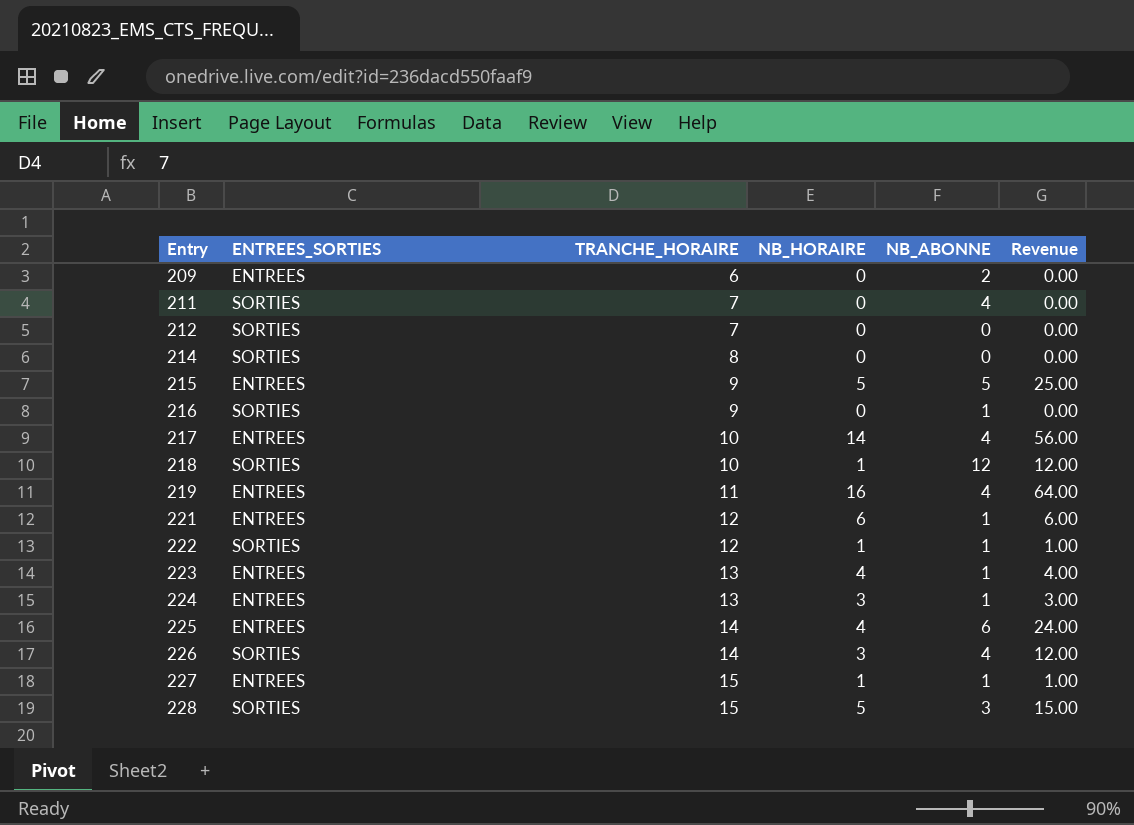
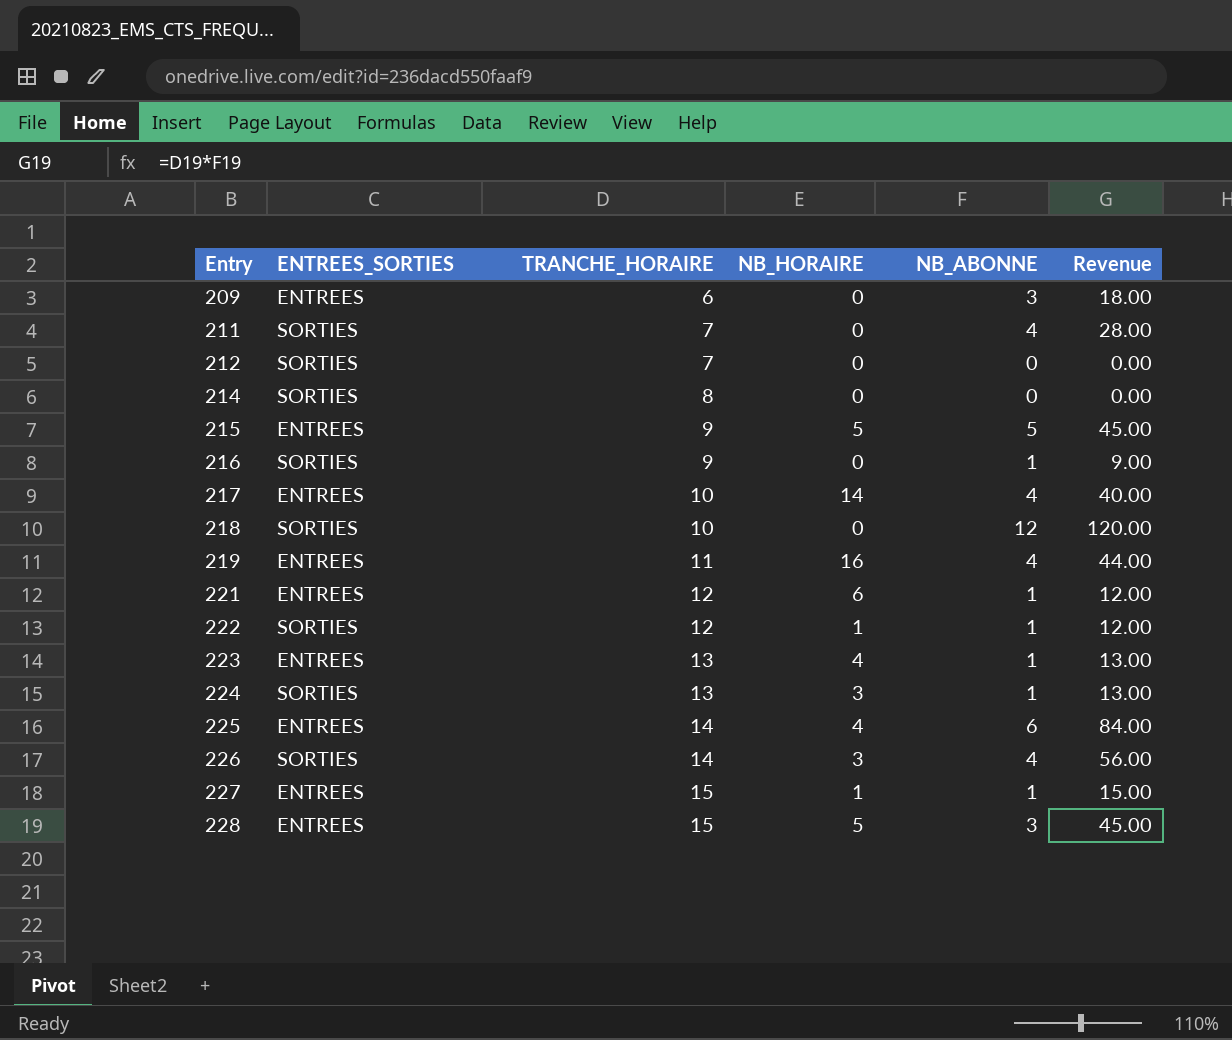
column Revenue | formula: [NB_HORAIRE] * [NB_ABONNE] -> [TRANCHE_HORAIRE] * [NB_ABONNE]
209 | NB_ABONNE: 2 -> 3
218 | NB_HORAIRE: 1 -> 0
224 | ENTREES_SORTIES: ENTREES -> SORTIES
228 | ENTREES_SORTIES: SORTIES -> ENTREES

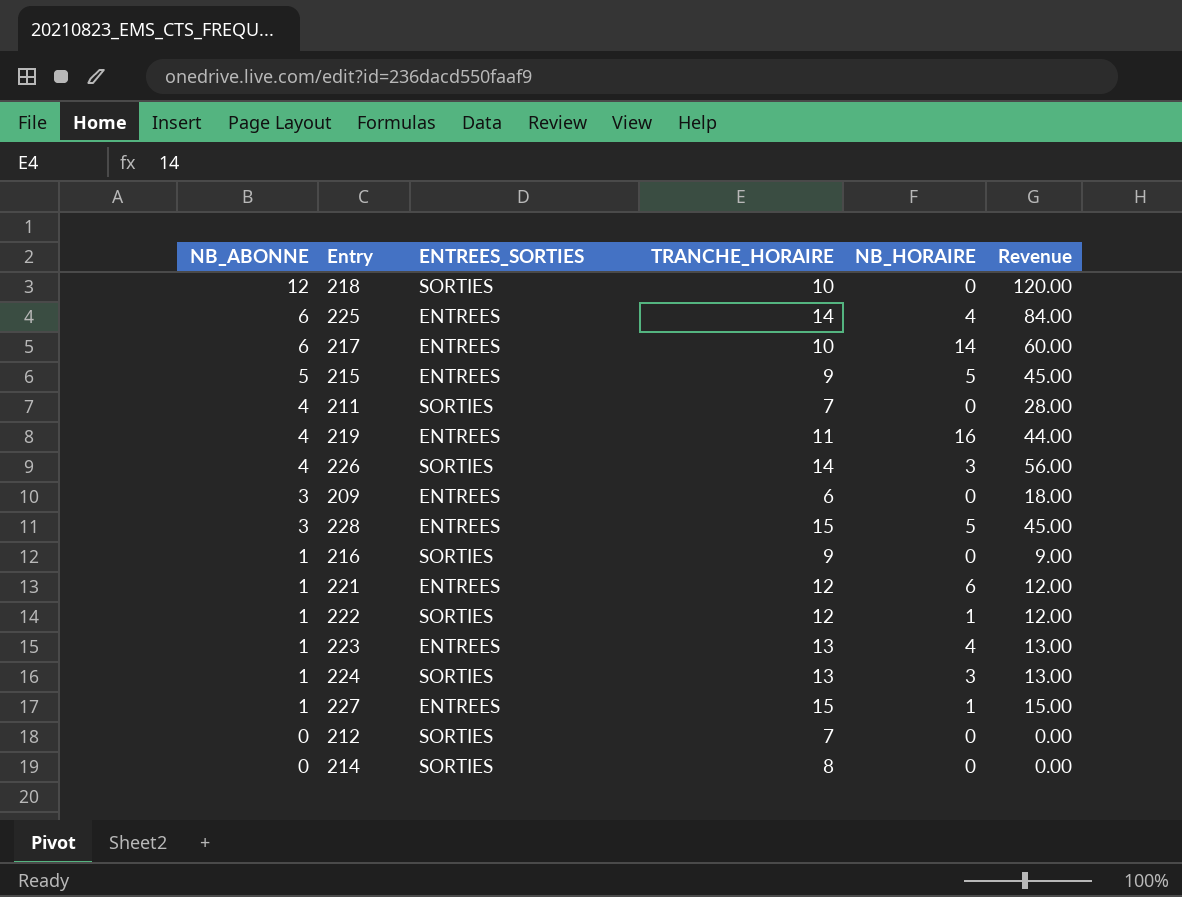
row order: Entry ascending -> NB_ABONNE descending
column NB_ABONNE | position: 5 -> 1
217 | NB_ABONNE: 4 -> 6
217 | Revenue: 40.00 -> 60.00

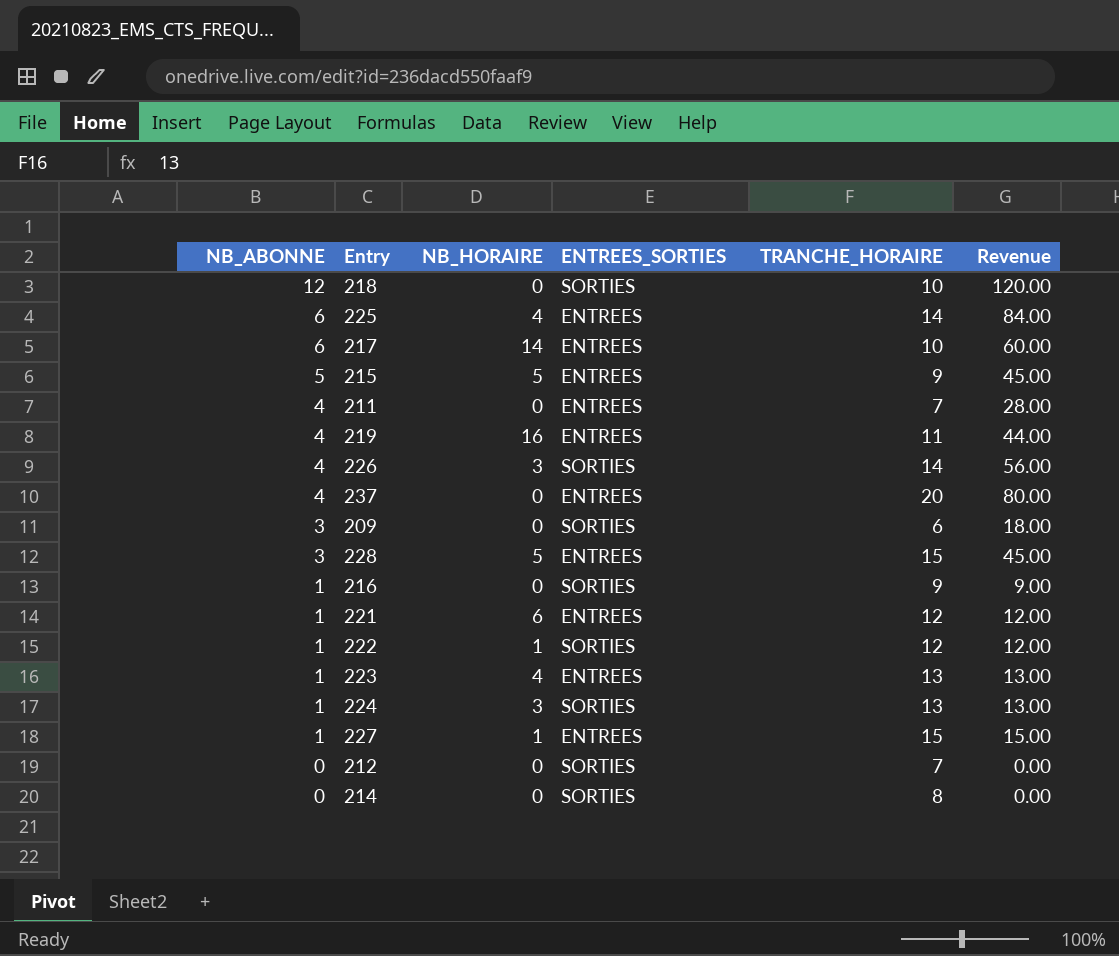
column NB_HORAIRE | position: 5 -> 3
211 | ENTREES_SORTIES: SORTIES -> ENTREES
row 237: none -> 4 | 0 | ENTREES | 20 | 80.00
209 | ENTREES_SORTIES: ENTREES -> SORTIES

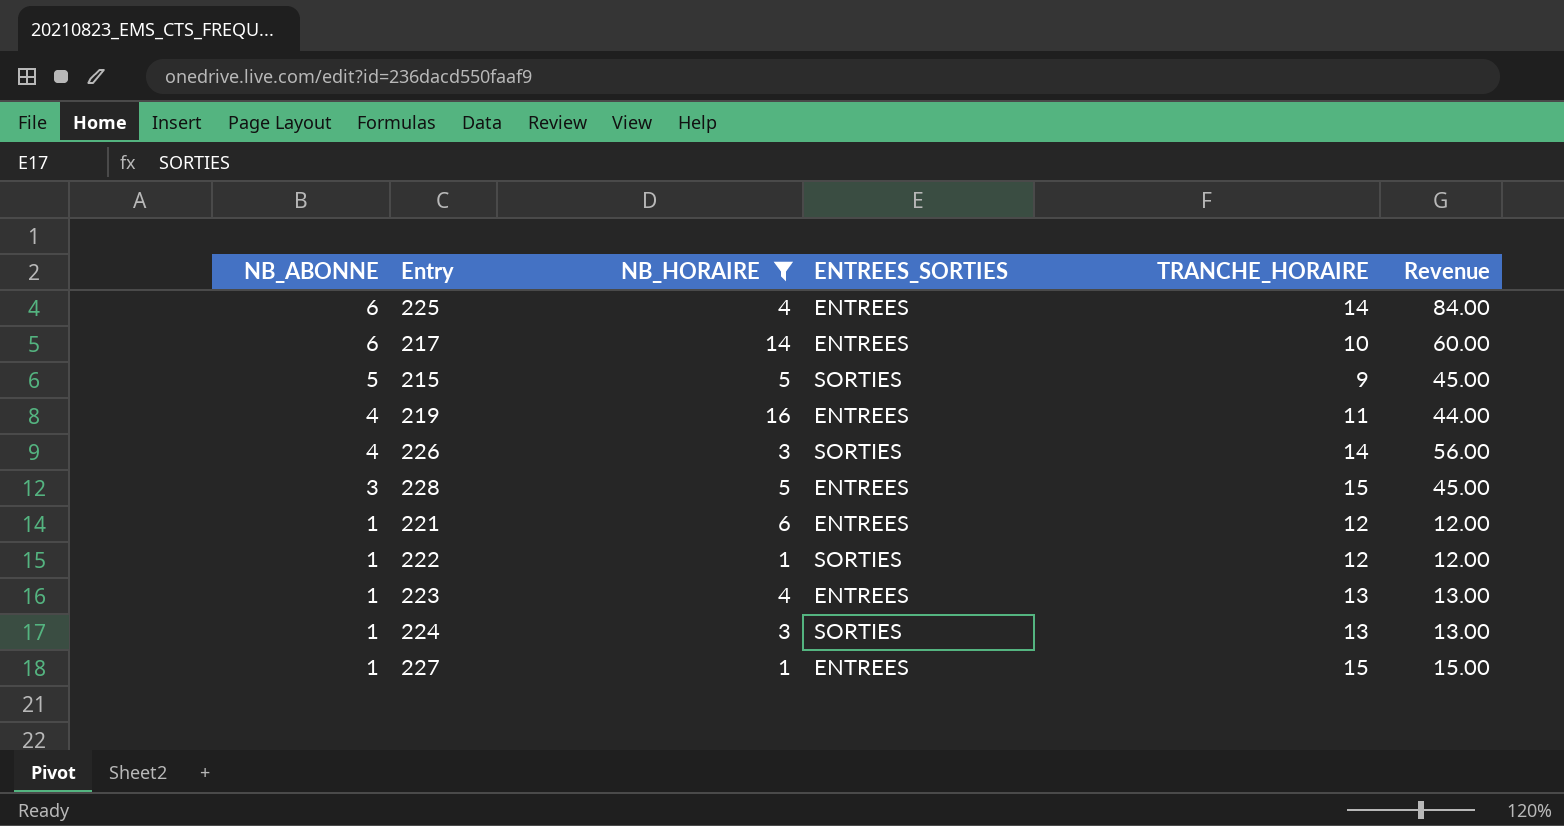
filter: none -> NB_HORAIRE != 0
215 | ENTREES_SORTIES: ENTREES -> SORTIES

